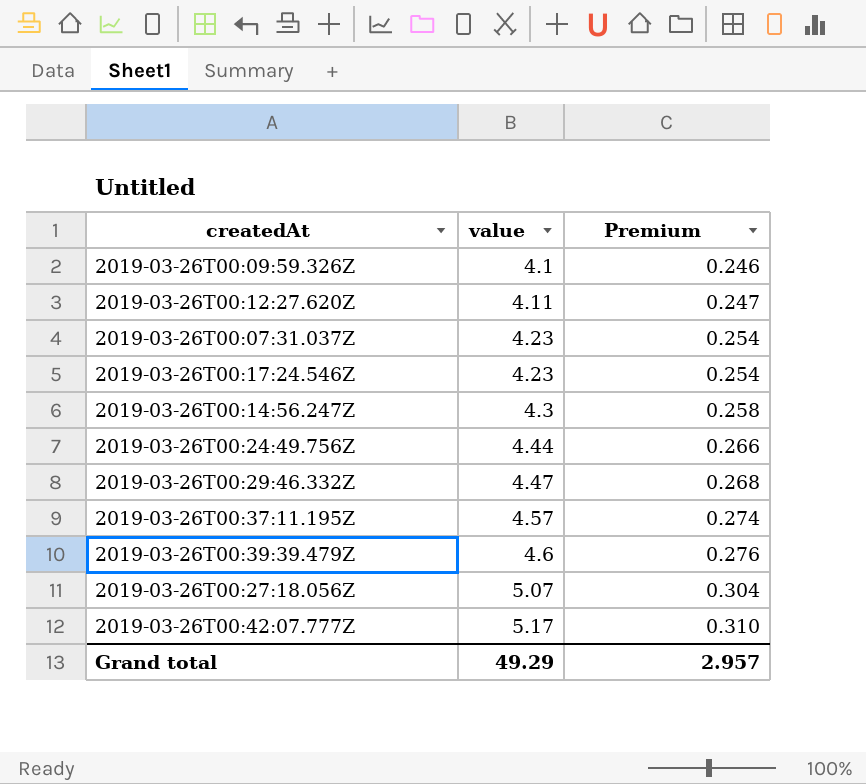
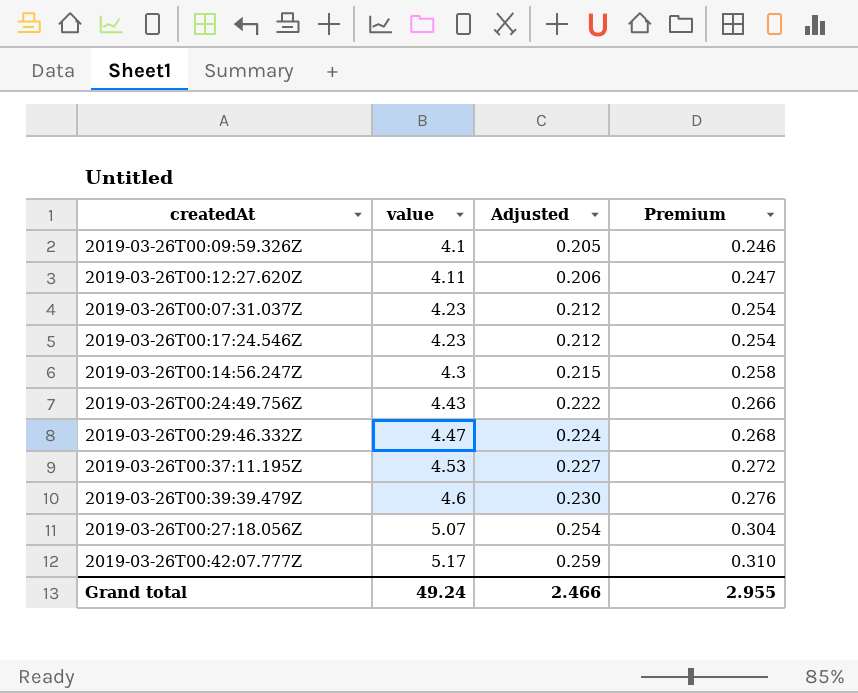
column Adjusted | formula: none -> [value] * 0.05
2019-03-26T00:24:49.756Z | value: 4.44 -> 4.43
2019-03-26T00:37:11.195Z | value: 4.57 -> 4.53
2019-03-26T00:37:11.195Z | Premium: 0.274 -> 0.272
Grand total | value: 49.29 -> 49.24
Grand total | Premium: 2.957 -> 2.955

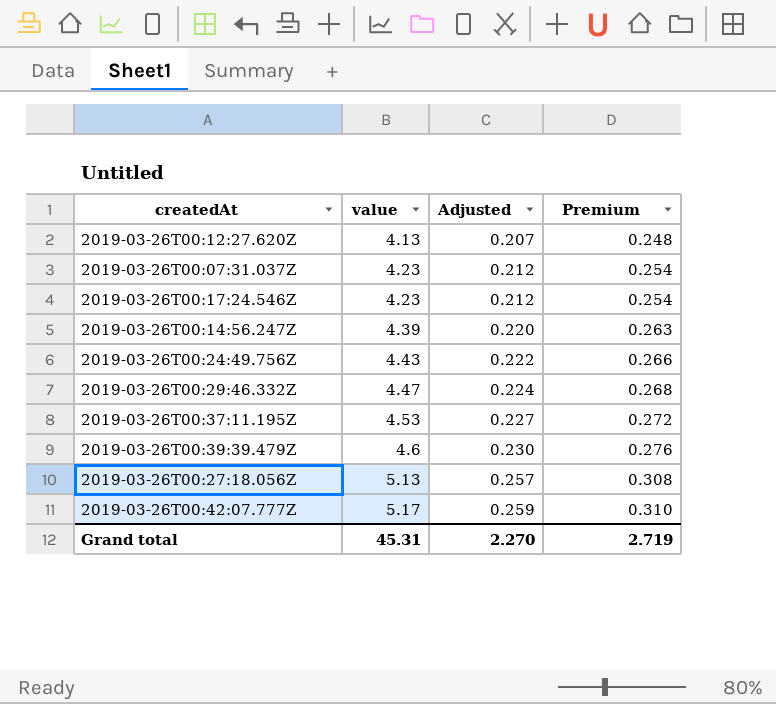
row 2019-03-26T00:09:59.326Z: 4.1 | 0.205 | 0.246 -> none
2019-03-26T00:12:27.620Z | value: 4.11 -> 4.13
2019-03-26T00:12:27.620Z | Adjusted: 0.206 -> 0.207
2019-03-26T00:12:27.620Z | Premium: 0.247 -> 0.248
2019-03-26T00:14:56.247Z | value: 4.3 -> 4.39
2019-03-26T00:14:56.247Z | Adjusted: 0.215 -> 0.220
2019-03-26T00:14:56.247Z | Premium: 0.258 -> 0.263
2019-03-26T00:27:18.056Z | value: 5.07 -> 5.13
2019-03-26T00:27:18.056Z | Adjusted: 0.254 -> 0.257
2019-03-26T00:27:18.056Z | Premium: 0.304 -> 0.308
Grand total | value: 49.24 -> 45.31
Grand total | Adjusted: 2.466 -> 2.270
Grand total | Premium: 2.955 -> 2.719

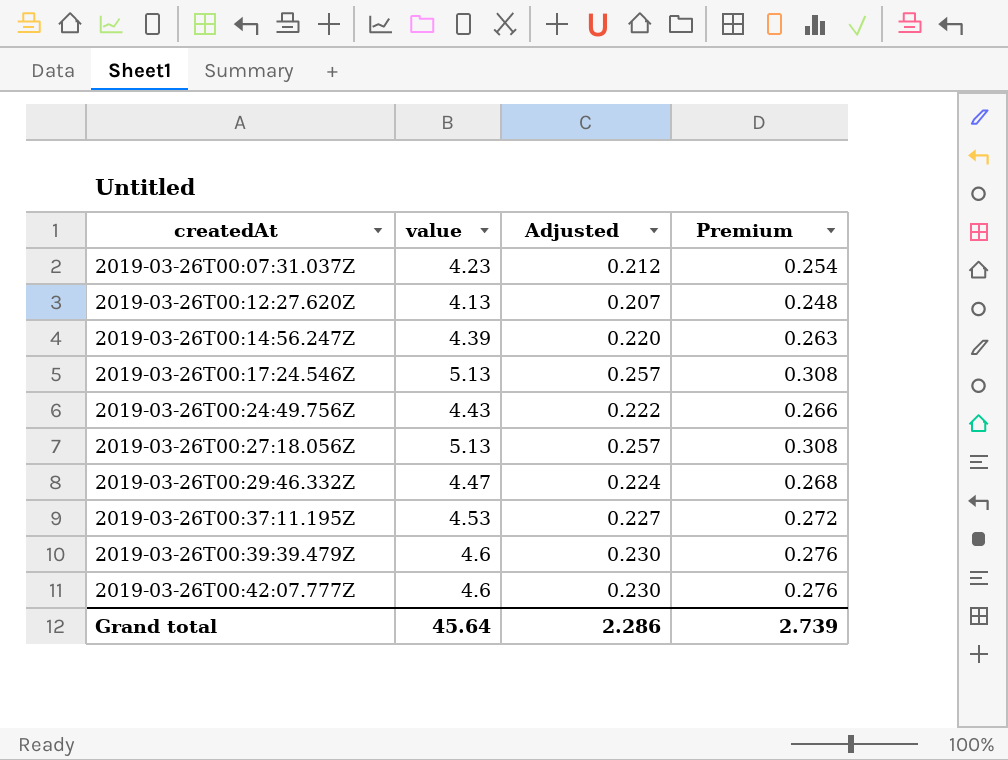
row order: value ascending -> createdAt ascending
2019-03-26T00:17:24.546Z | value: 4.23 -> 5.13
2019-03-26T00:17:24.546Z | Adjusted: 0.212 -> 0.257
2019-03-26T00:17:24.546Z | Premium: 0.254 -> 0.308
2019-03-26T00:42:07.777Z | value: 5.17 -> 4.6
2019-03-26T00:42:07.777Z | Adjusted: 0.259 -> 0.230
2019-03-26T00:42:07.777Z | Premium: 0.310 -> 0.276
Grand total | value: 45.31 -> 45.64
Grand total | Adjusted: 2.270 -> 2.286
Grand total | Premium: 2.719 -> 2.739

